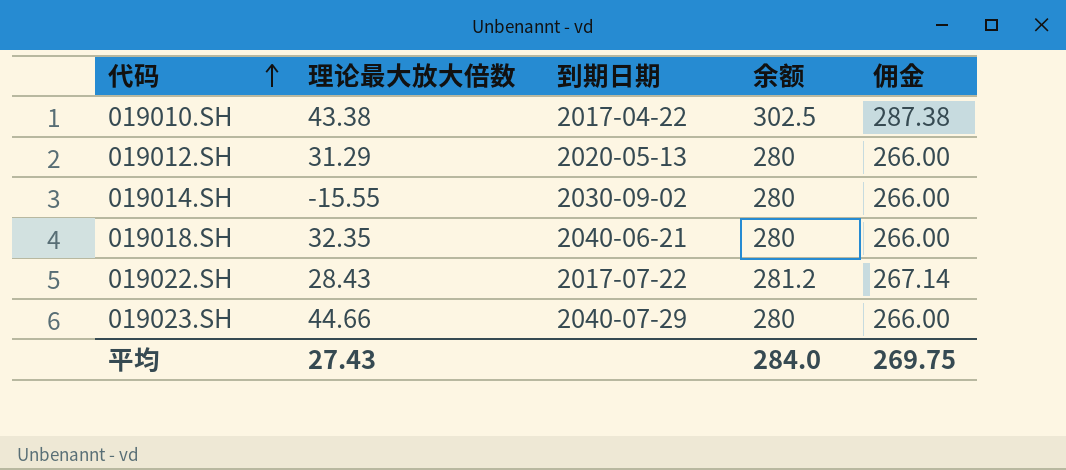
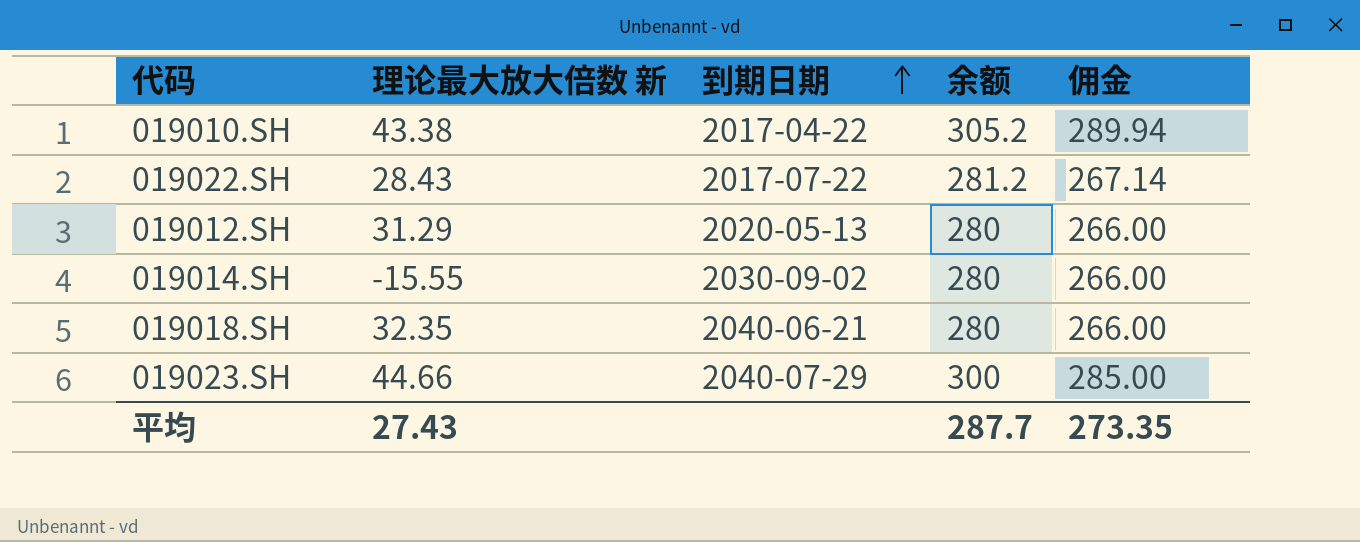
row order: 代码 ascending -> 到期日期 ascending
column name: 理论最大放大倍数 -> 理论最大放大倍数 新
019010.SH | 余额: 302.5 -> 305.2
019010.SH | 佣金: 287.38 -> 289.94
019023.SH | 余额: 280 -> 300
019023.SH | 佣金: 266.00 -> 285.00
平均 | 余额: 284.0 -> 287.7
平均 | 佣金: 269.75 -> 273.35

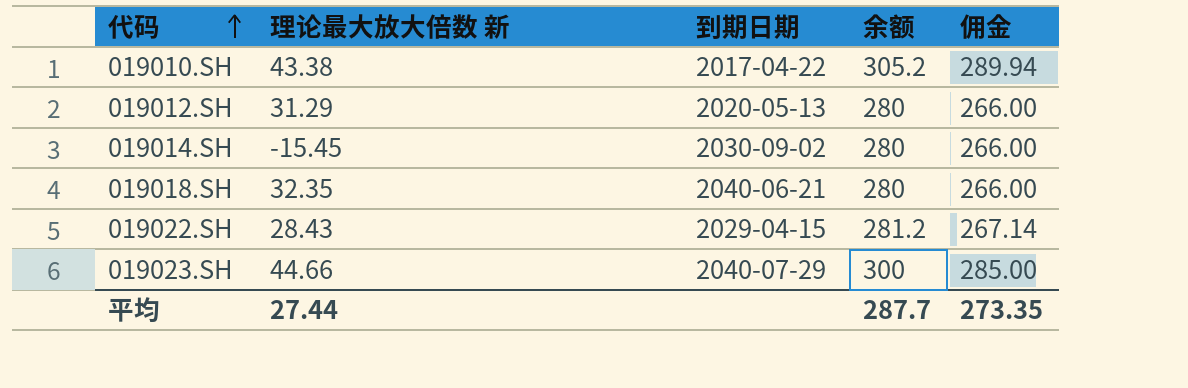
row order: 到期日期 ascending -> 代码 ascending
019014.SH | 理论最大放大倍数 新: -15.55 -> -15.45
019022.SH | 到期日期: 2017-07-22 -> 2029-04-15
平均 | 理论最大放大倍数 新: 27.43 -> 27.44

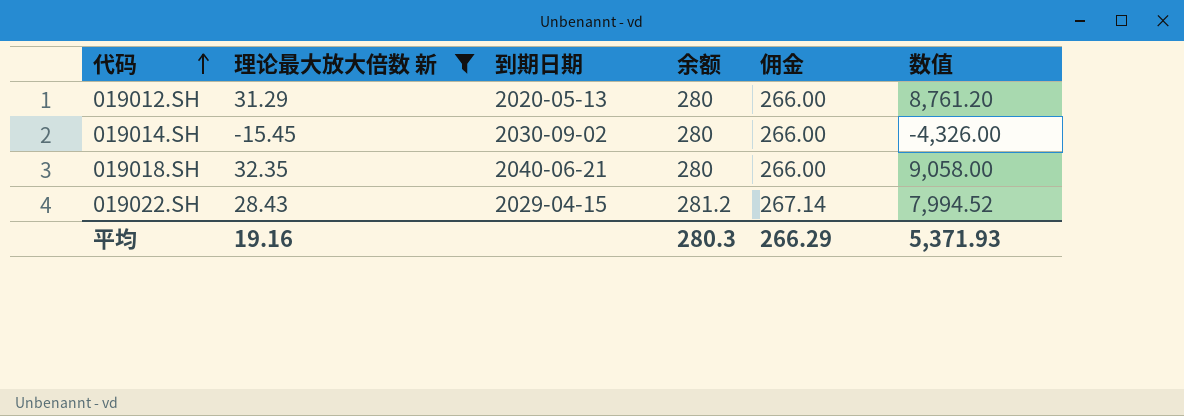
filter: none -> 理论最大放大倍数 新 <= 32.35
column 数值 | formula: none -> [理论最大放大倍数 新] * [余额]
平均 | 理论最大放大倍数 新: 27.44 -> 19.16
平均 | 余额: 287.7 -> 280.3
平均 | 佣金: 273.35 -> 266.29

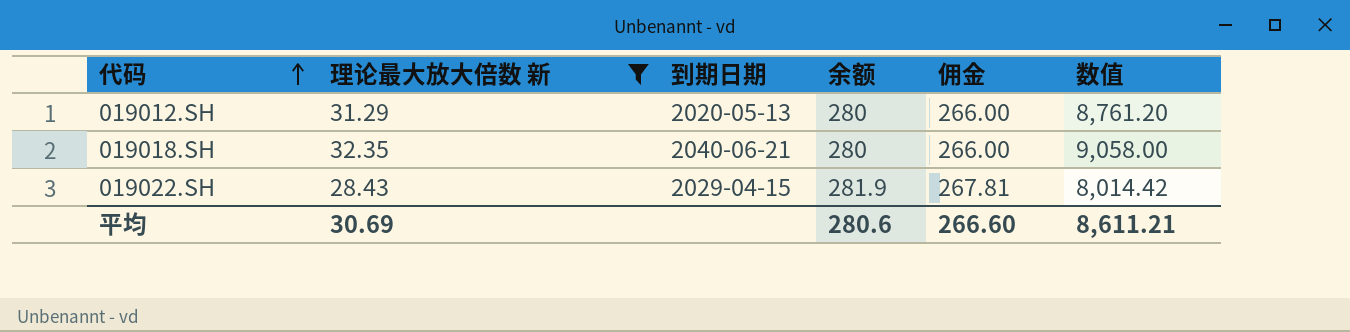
row 019014.SH: -15.45 | 2030-09-02 | 280 | 266.00 | -4,326.00 -> none
019022.SH | 余额: 281.2 -> 281.9
019022.SH | 佣金: 267.14 -> 267.81
019022.SH | 数值: 7,994.52 -> 8,014.42
平均 | 理论最大放大倍数 新: 19.16 -> 30.69
平均 | 余额: 280.3 -> 280.6
平均 | 佣金: 266.29 -> 266.60
平均 | 数值: 5,371.93 -> 8,611.21

